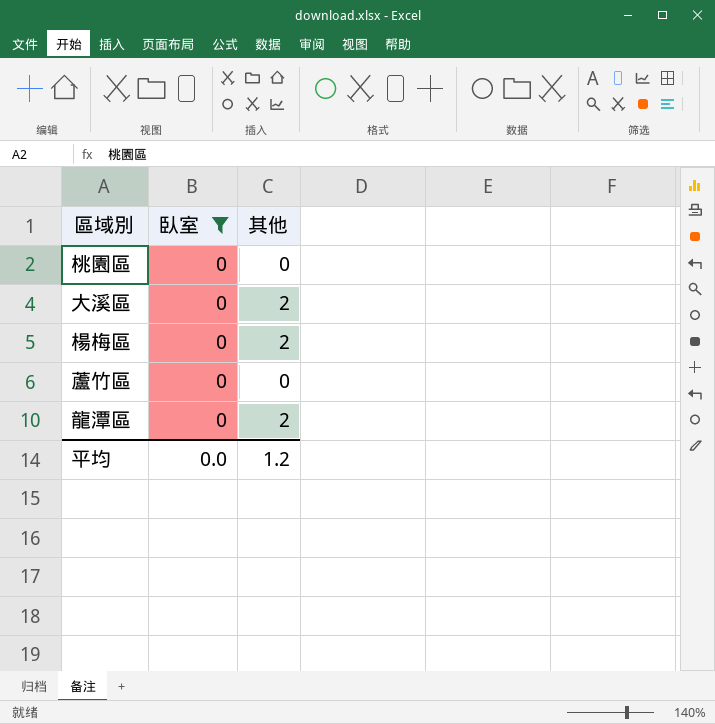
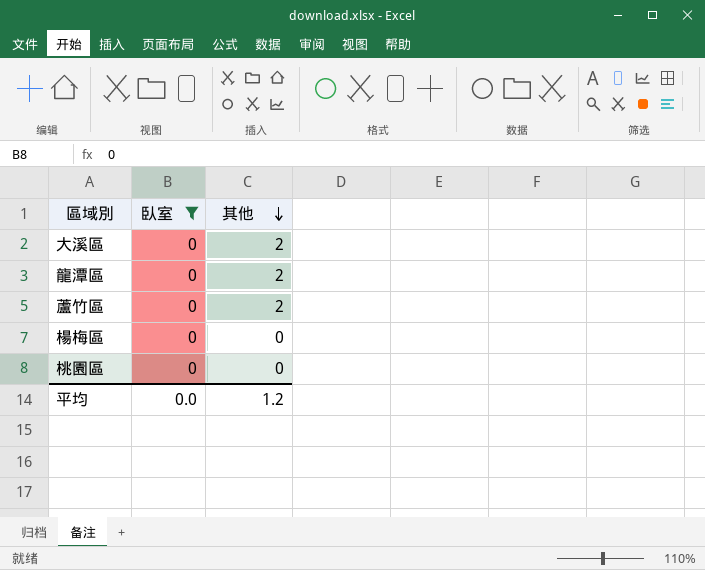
row order: none -> 其他 descending
蘆竹區 | 其他: 0 -> 2
楊梅區 | 其他: 2 -> 0

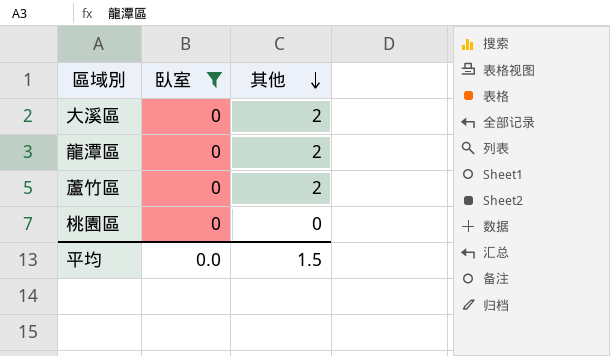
row 楊梅區: 0 | 0 -> none
平均 | 其他: 1.2 -> 1.5

